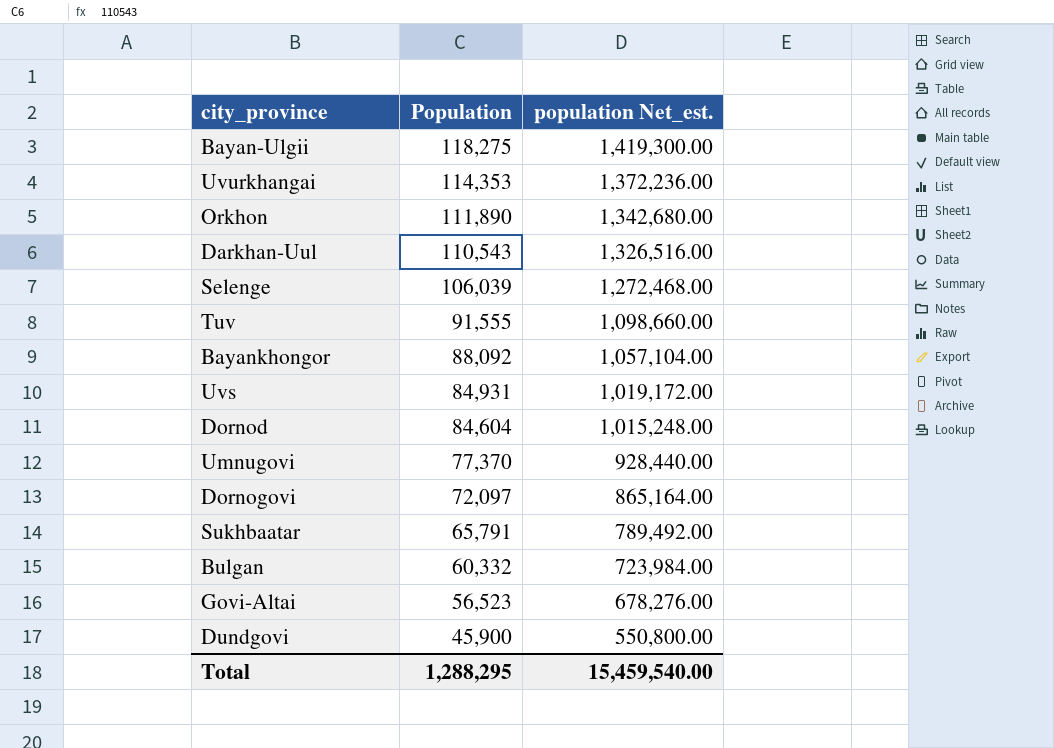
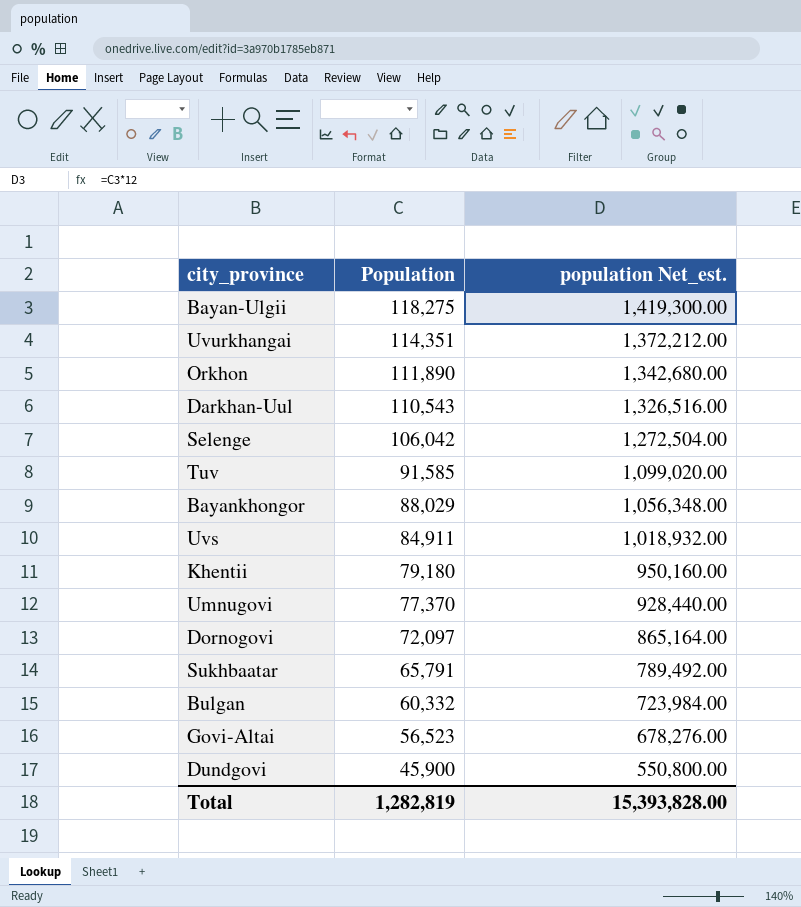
row Dornod: 84,604 | 1,015,248.00 -> none
Uvurkhangai | Population: 114,353 -> 114,351
Uvurkhangai | population Net_est.: 1,372,236.00 -> 1,372,212.00
Selenge | Population: 106,039 -> 106,042
Selenge | population Net_est.: 1,272,468.00 -> 1,272,504.00
Tuv | Population: 91,555 -> 91,585
Tuv | population Net_est.: 1,098,660.00 -> 1,099,020.00
Bayankhongor | Population: 88,092 -> 88,029
Bayankhongor | population Net_est.: 1,057,104.00 -> 1,056,348.00
Uvs | Population: 84,931 -> 84,911
Uvs | population Net_est.: 1,019,172.00 -> 1,018,932.00
row Khentii: none -> 79,180 | 950,160.00
Total | Population: 1,288,295 -> 1,282,819
Total | population Net_est.: 15,459,540.00 -> 15,393,828.00

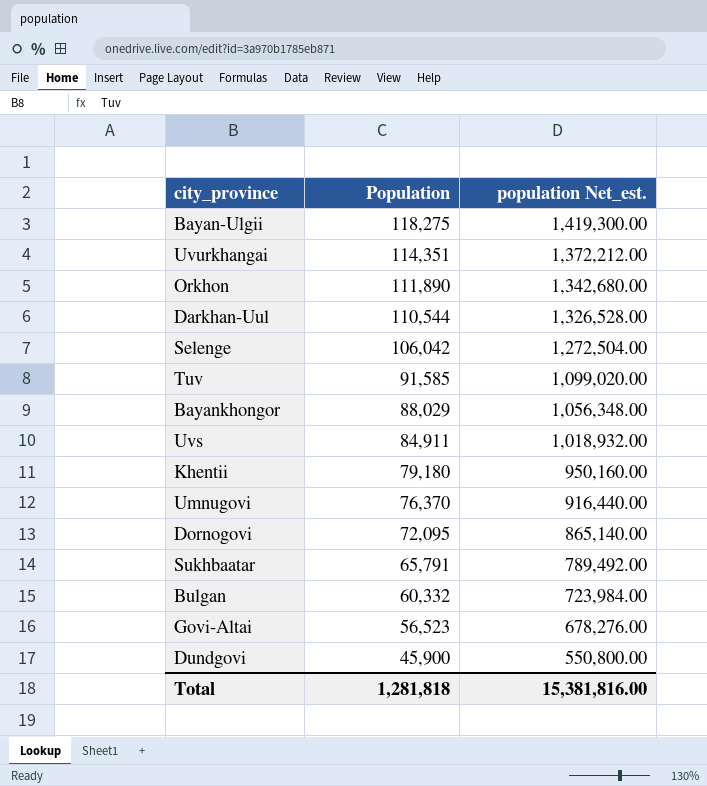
Darkhan-Uul | Population: 110,543 -> 110,544
Darkhan-Uul | population Net_est.: 1,326,516.00 -> 1,326,528.00
Umnugovi | Population: 77,370 -> 76,370
Umnugovi | population Net_est.: 928,440.00 -> 916,440.00
Dornogovi | Population: 72,097 -> 72,095
Dornogovi | population Net_est.: 865,164.00 -> 865,140.00
Total | Population: 1,282,819 -> 1,281,818
Total | population Net_est.: 15,393,828.00 -> 15,381,816.00

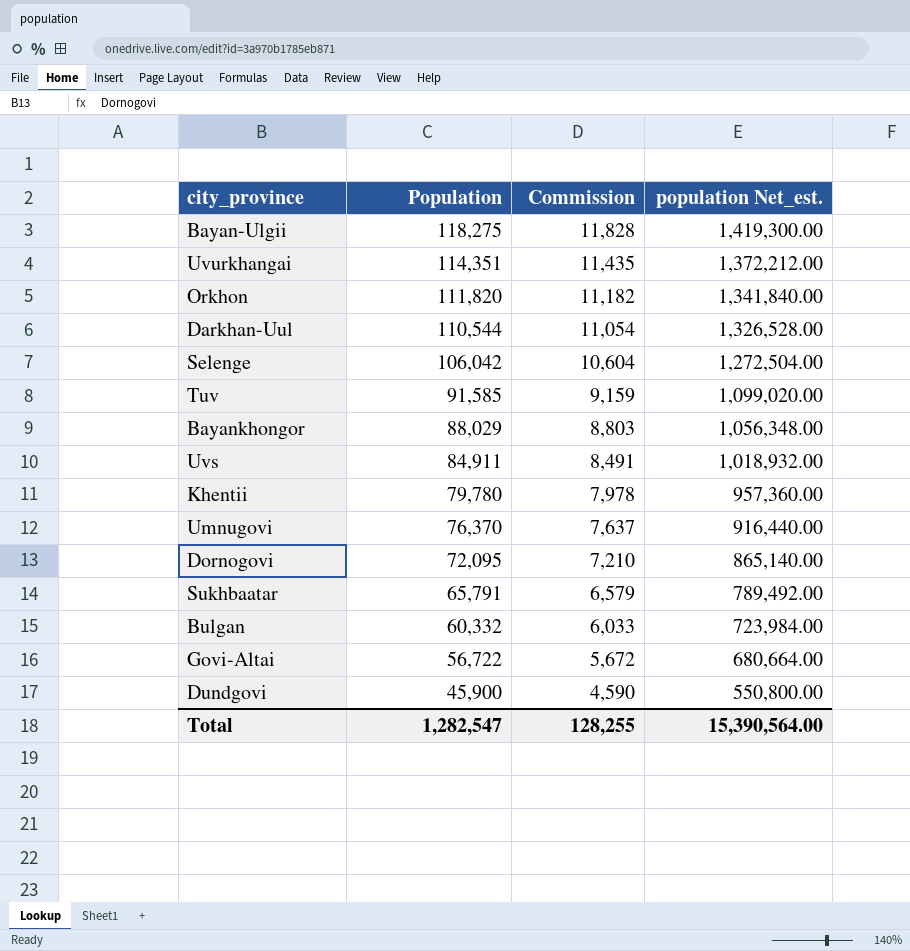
column Commission | formula: none -> [Population] * 0.1
Orkhon | Population: 111,890 -> 111,820
Orkhon | population Net_est.: 1,342,680.00 -> 1,341,840.00
Khentii | Population: 79,180 -> 79,780
Khentii | population Net_est.: 950,160.00 -> 957,360.00
Govi-Altai | Population: 56,523 -> 56,722
Govi-Altai | population Net_est.: 678,276.00 -> 680,664.00
Total | Population: 1,281,818 -> 1,282,547
Total | population Net_est.: 15,381,816.00 -> 15,390,564.00

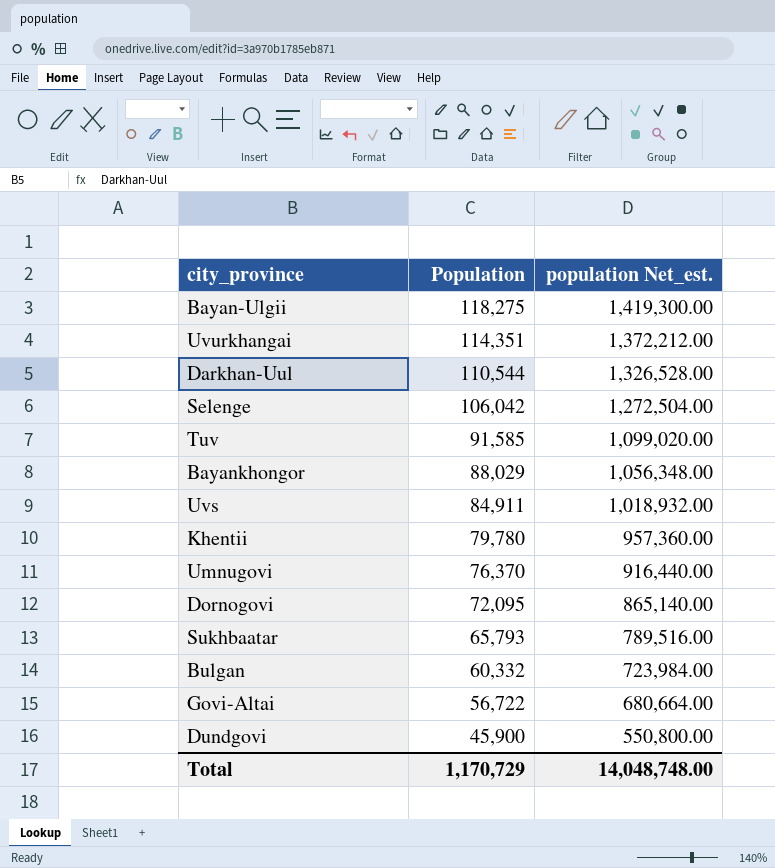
column Commission | formula: [Population] * 0.1 -> none
row Orkhon: 111,820 | 11,182 | 1,341,840.00 -> none
Sukhbaatar | Population: 65,791 -> 65,793
Sukhbaatar | population Net_est.: 789,492.00 -> 789,516.00
Total | Population: 1,282,547 -> 1,170,729
Total | population Net_est.: 15,390,564.00 -> 14,048,748.00

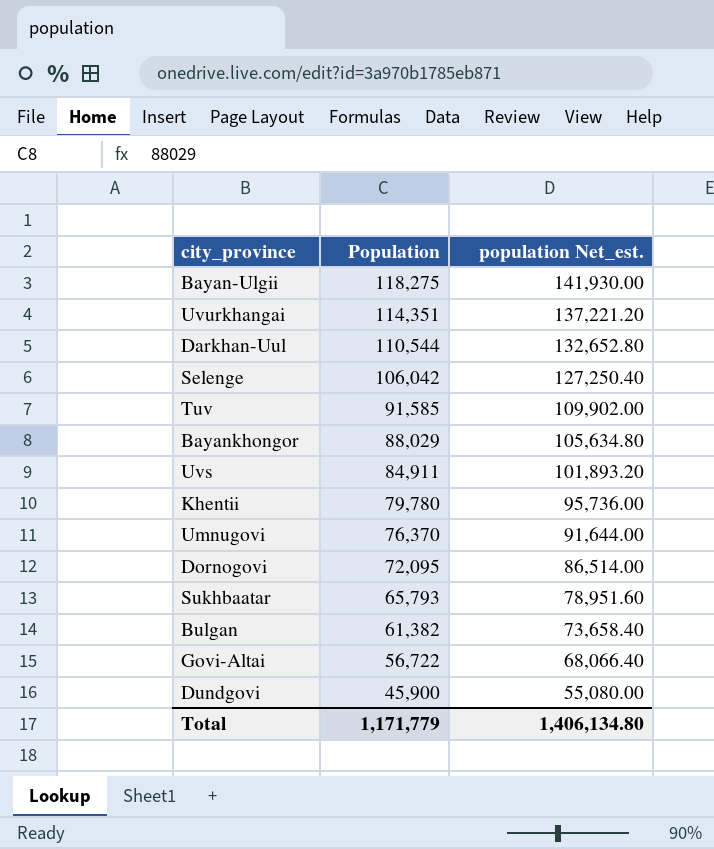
column population Net_est. | formula: [Population] * 12 -> [Population] * 1.2
Bulgan | Population: 60,332 -> 61,382
Total | Population: 1,170,729 -> 1,171,779
Total | population Net_est.: 14,048,748.00 -> 1,406,134.80

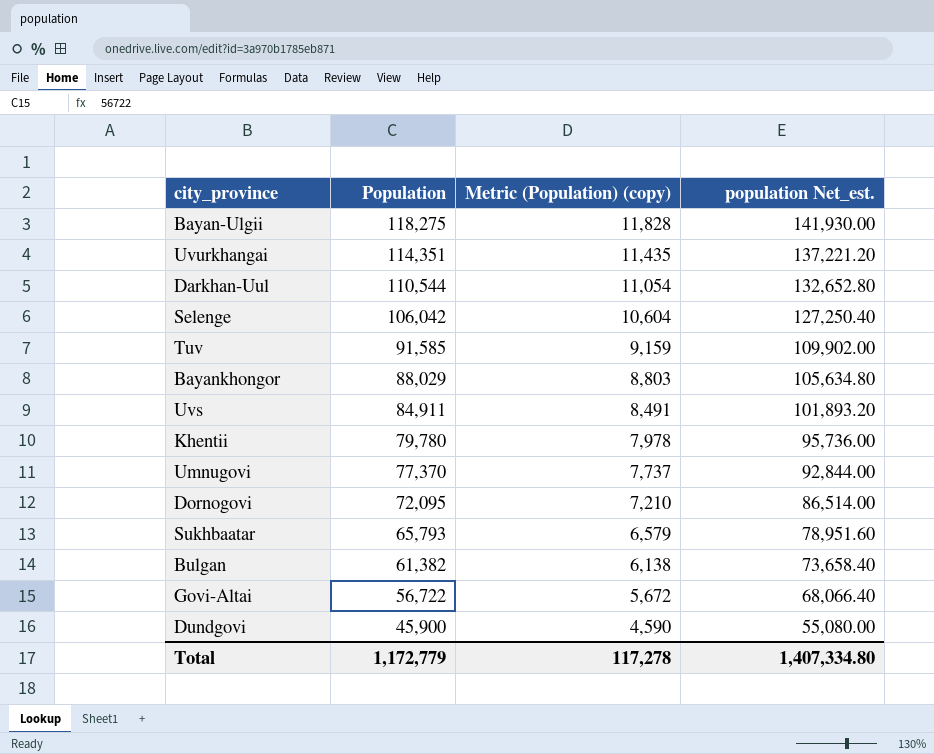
column Metric (Population) (copy) | formula: none -> [Population] * 0.1
Umnugovi | Population: 76,370 -> 77,370
Umnugovi | population Net_est.: 91,644.00 -> 92,844.00
Total | Population: 1,171,779 -> 1,172,779
Total | population Net_est.: 1,406,134.80 -> 1,407,334.80

